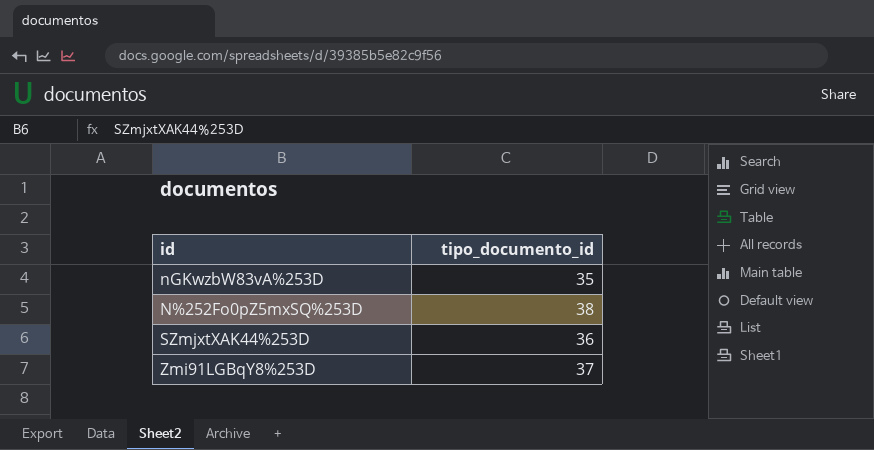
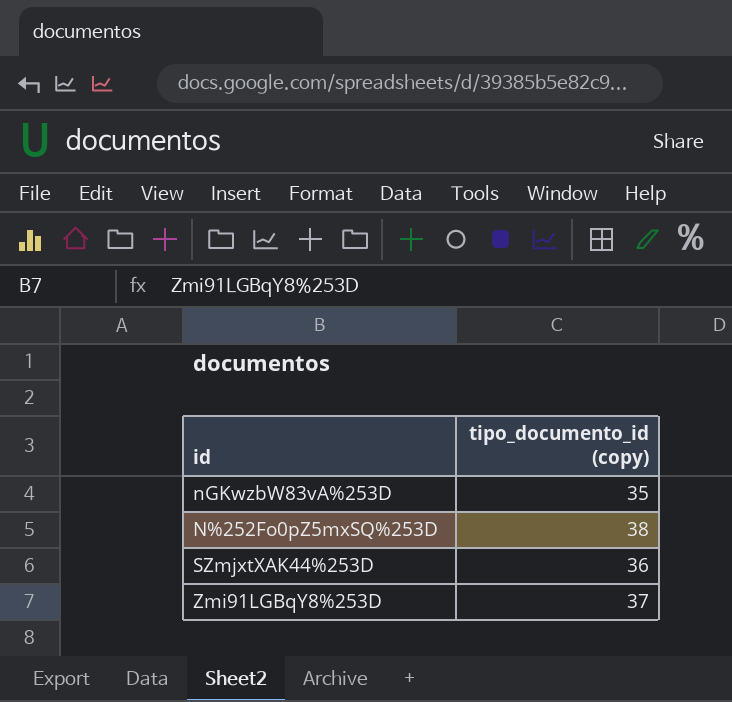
column name: tipo_documento_id -> tipo_documento_id (copy)

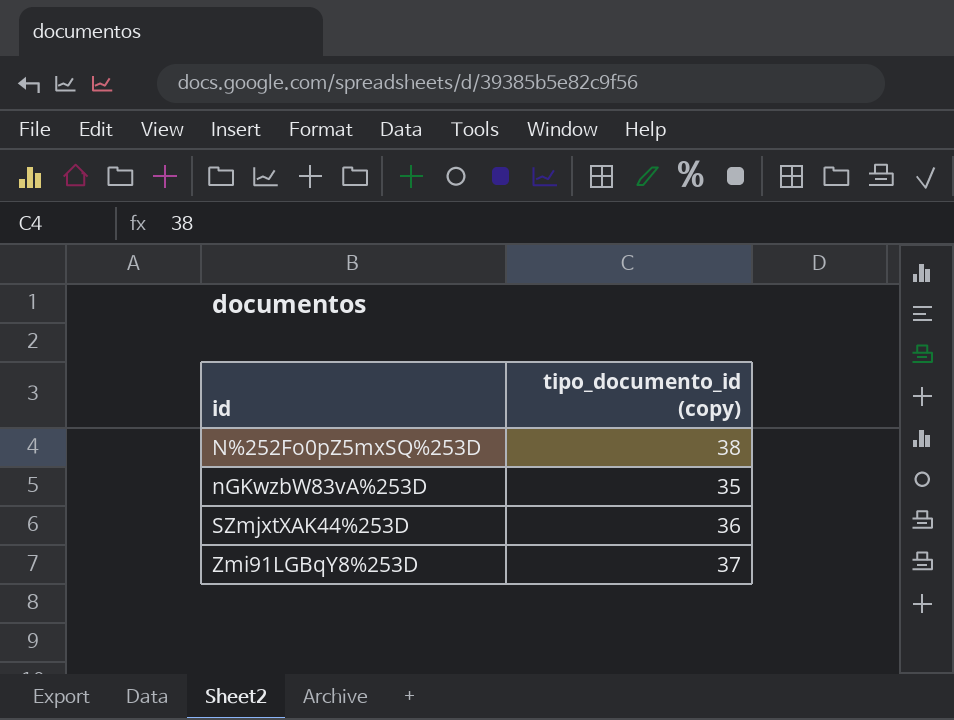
row order: none -> id ascending

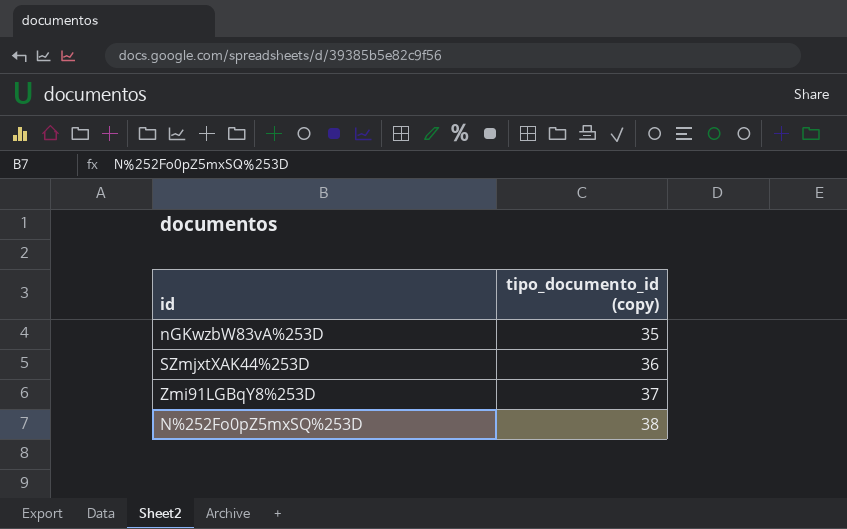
row order: id ascending -> tipo_documento_id (copy) ascending

